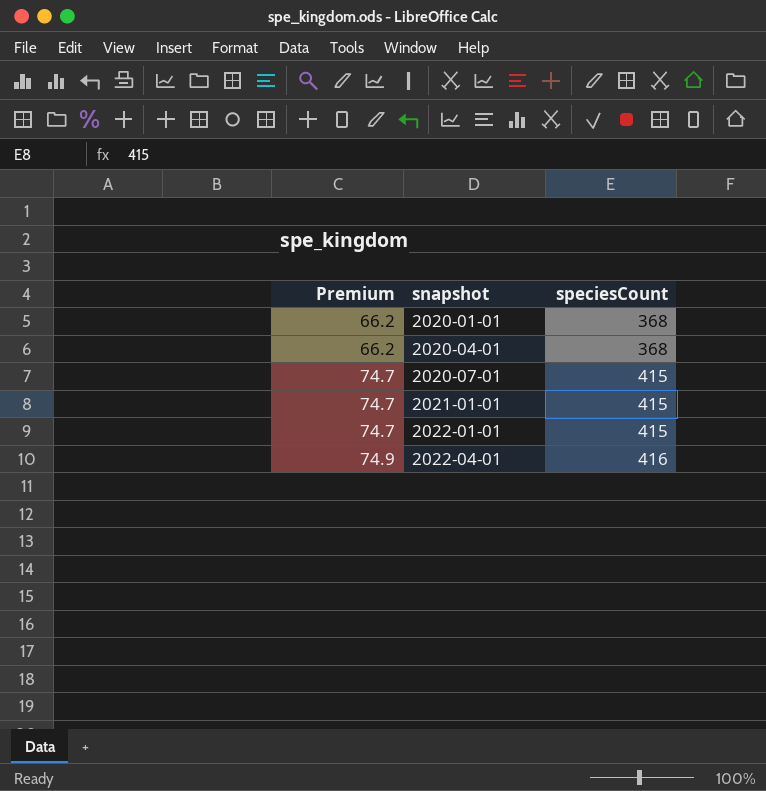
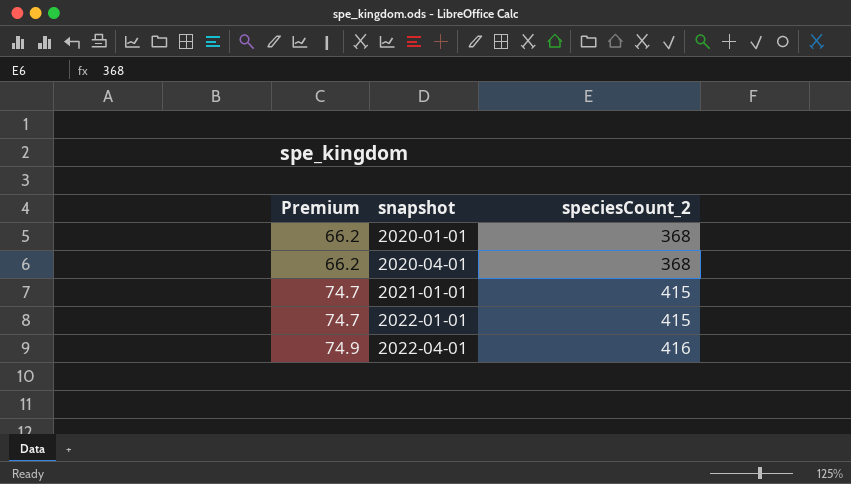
column name: speciesCount -> speciesCount_2
row 2020-07-01: 74.7 | 415 -> none

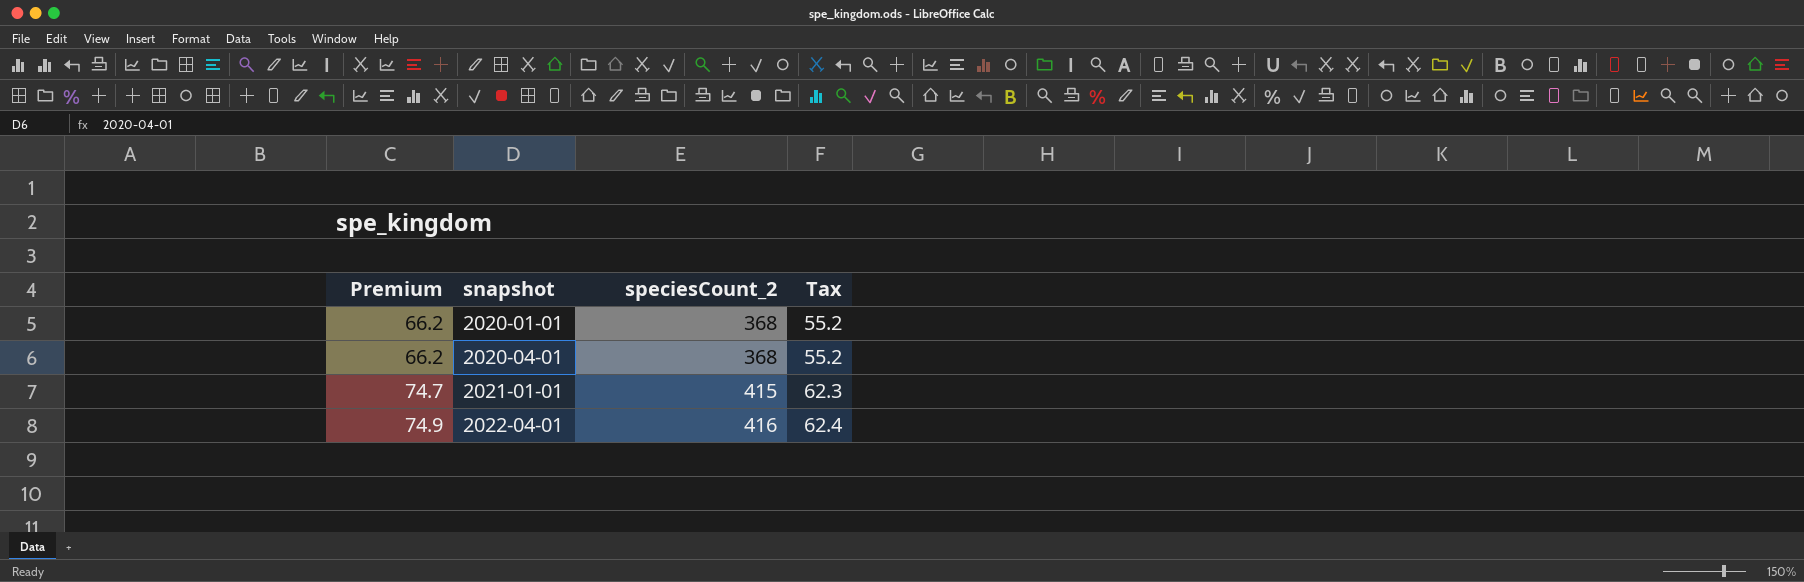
column Tax | formula: none -> [speciesCount_2] * 0.15
row 2022-01-01: 74.7 | 415 -> none

